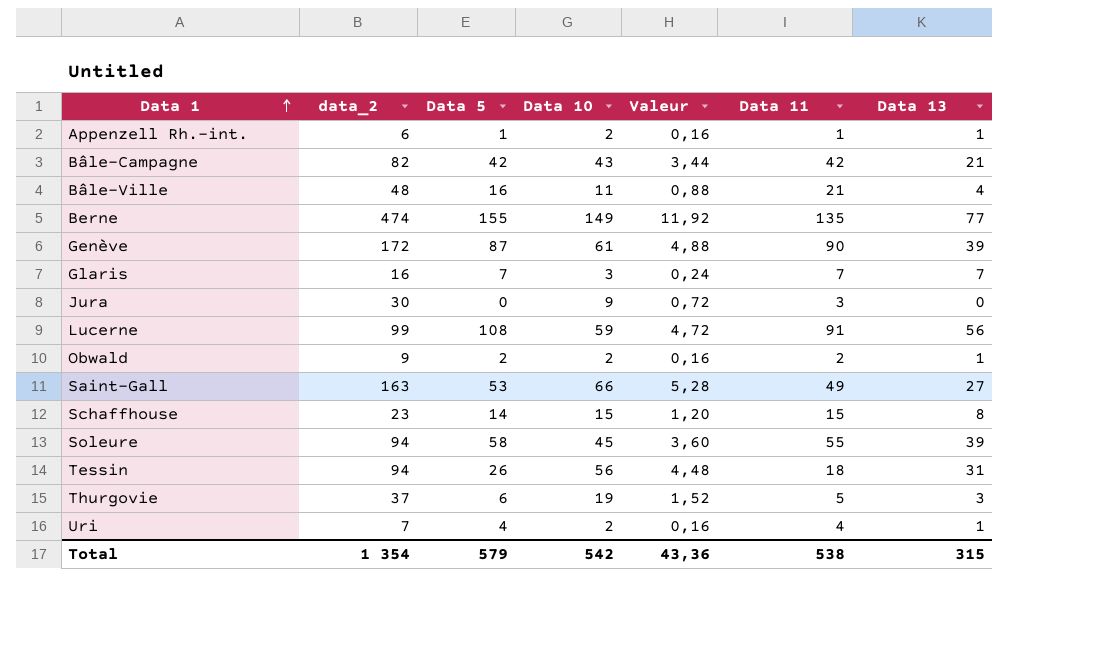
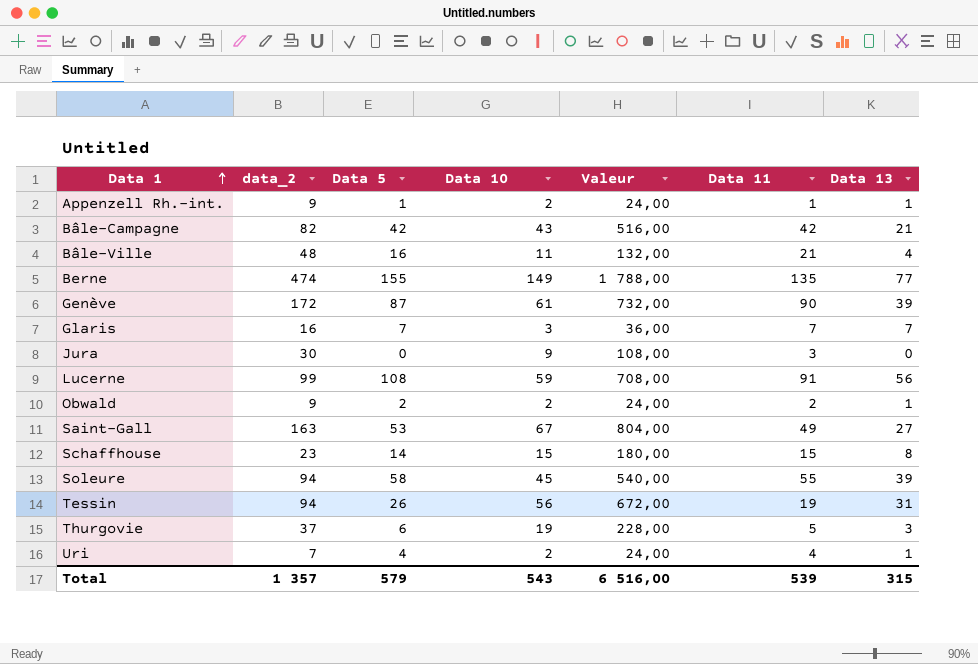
column Valeur | formula: [Data 10] * 0,08 -> [Data 10] * 12
Appenzell Rh.-int. | data_2: 6 -> 9
Saint-Gall | Data 10: 66 -> 67
Tessin | Data 11: 18 -> 19
Total | data_2: 1 354 -> 1 357
Total | Data 10: 542 -> 543
Total | Valeur: 43,36 -> 6 516,00
Total | Data 11: 538 -> 539

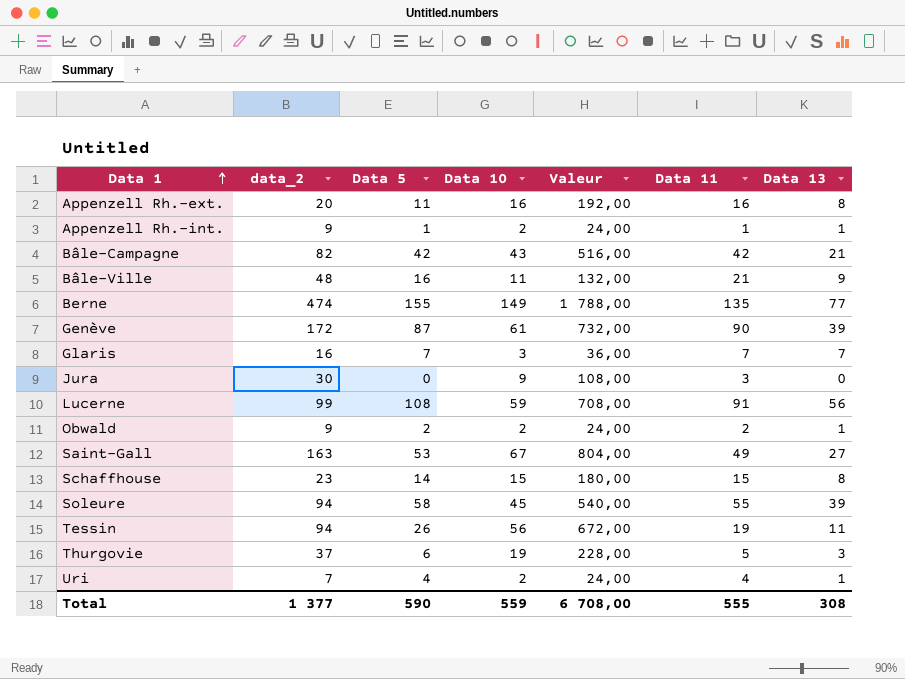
row Appenzell Rh.-ext.: none -> 20 | 11 | 16 | 192,00 | 16 | 8
Bâle-Ville | Data 13: 4 -> 9
Tessin | Data 13: 31 -> 11
Total | data_2: 1 357 -> 1 377
Total | Data 5: 579 -> 590
Total | Data 10: 543 -> 559
Total | Valeur: 6 516,00 -> 6 708,00
Total | Data 11: 539 -> 555
Total | Data 13: 315 -> 308

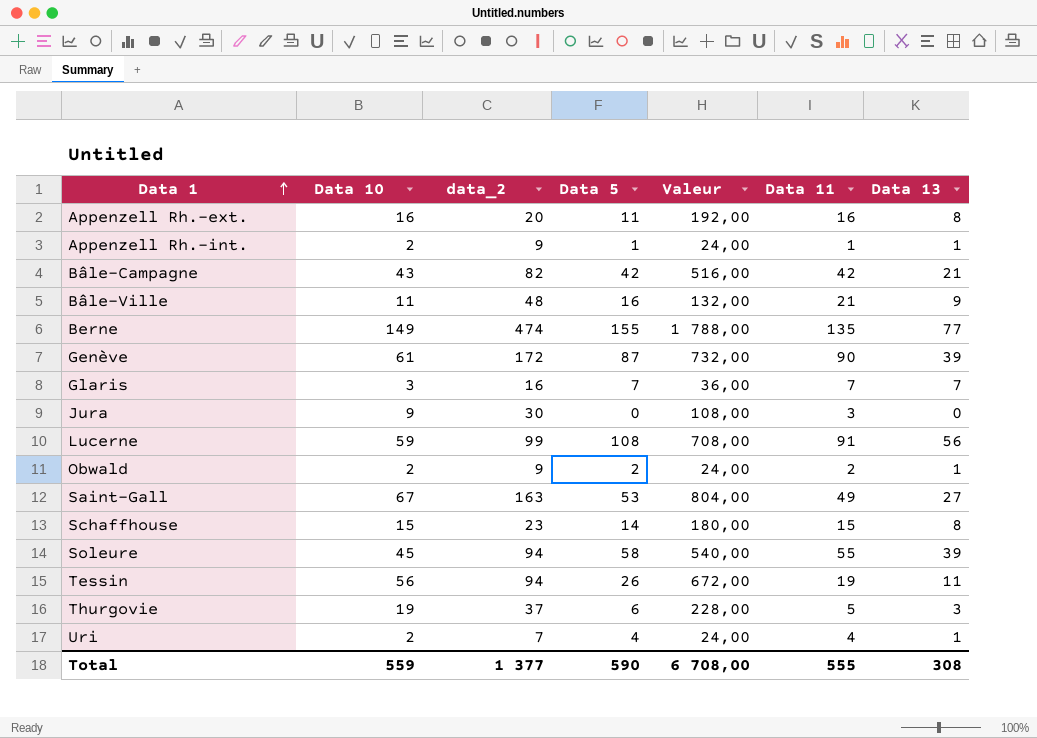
column Data 10 | position: 4 -> 2

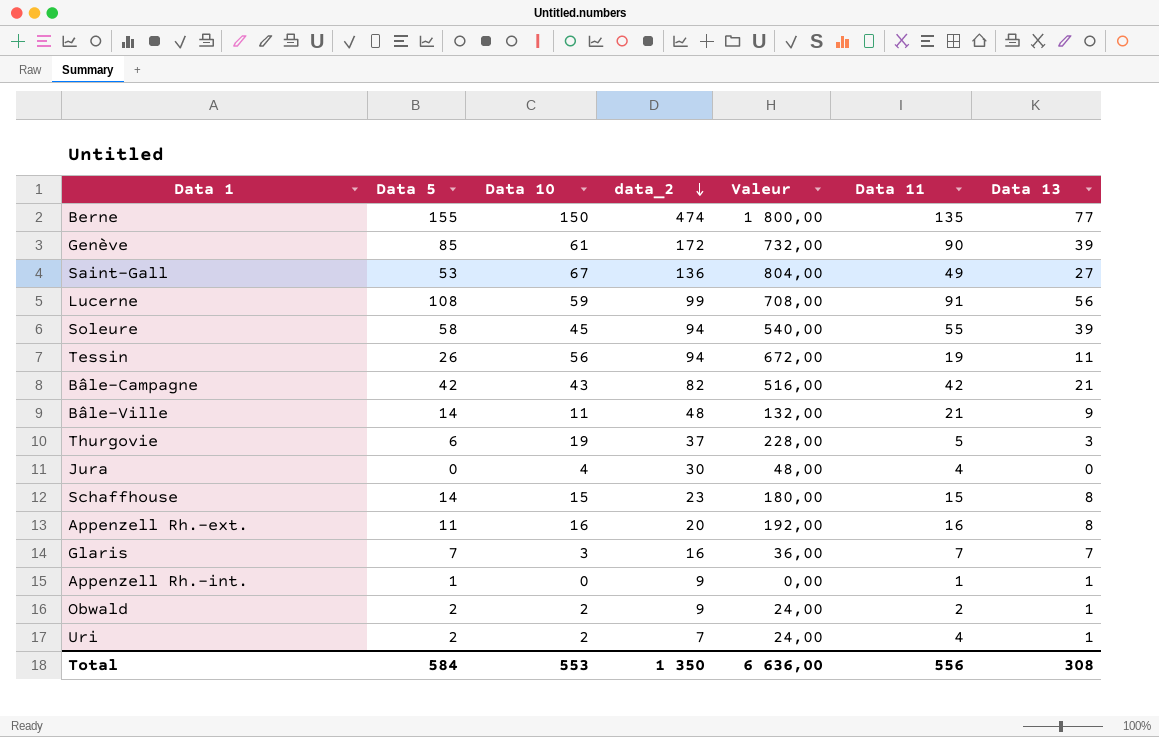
row order: Data 1 ascending -> data_2 descending
column Data 5 | position: 4 -> 2
Berne | Data 10: 149 -> 150
Berne | Valeur: 1 788,00 -> 1 800,00
Genève | Data 5: 87 -> 85
Saint-Gall | data_2: 163 -> 136
Bâle-Ville | Data 5: 16 -> 14
Jura | Data 10: 9 -> 4
Jura | Valeur: 108,00 -> 48,00
Jura | Data 11: 3 -> 4
Appenzell Rh.-int. | Data 10: 2 -> 0
Appenzell Rh.-int. | Valeur: 24,00 -> 0,00
Uri | Data 5: 4 -> 2
Total | Data 5: 590 -> 584
Total | Data 10: 559 -> 553
Total | data_2: 1 377 -> 1 350
Total | Valeur: 6 708,00 -> 6 636,00
Total | Data 11: 555 -> 556

